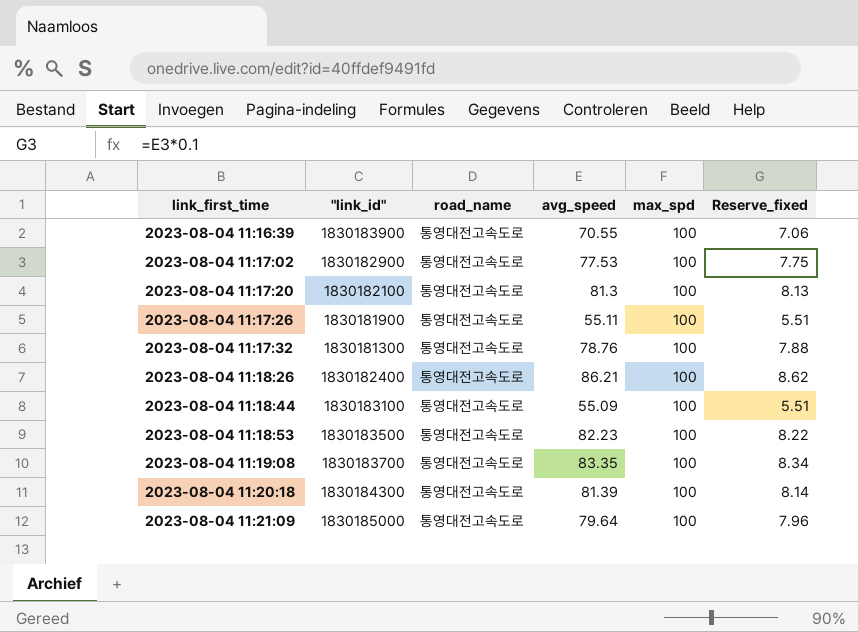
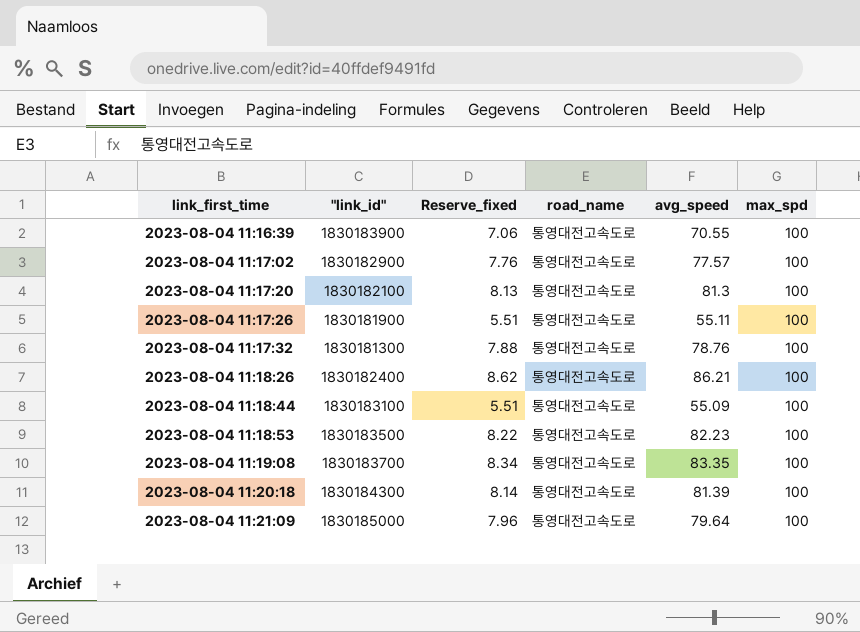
column Reserve_fixed | position: 6 -> 3
2023-08-04 11:17:02 | Reserve_fixed: 7.75 -> 7.76
2023-08-04 11:17:02 | avg_speed: 77.53 -> 77.57

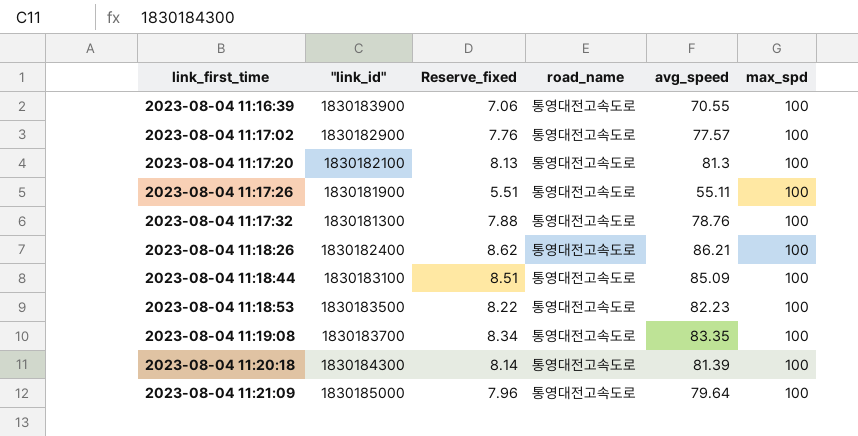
2023-08-04 11:18:44 | Reserve_fixed: 5.51 -> 8.51
2023-08-04 11:18:44 | avg_speed: 55.09 -> 85.09

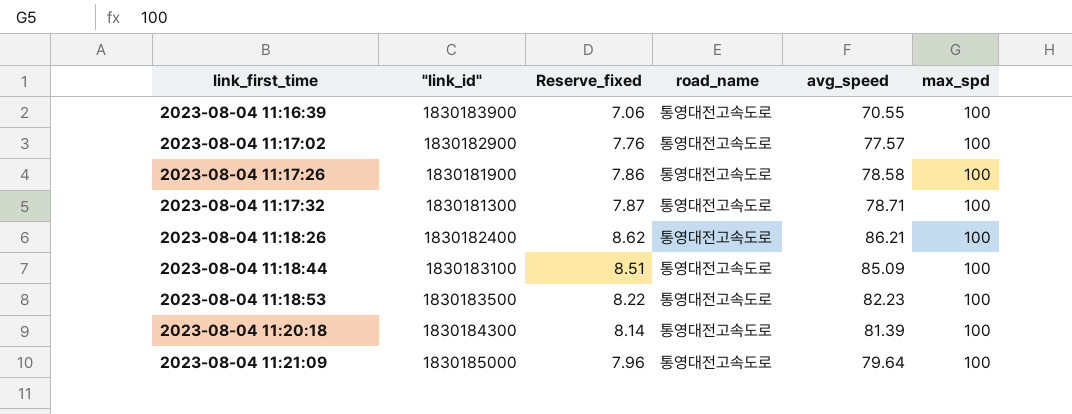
row 2023-08-04 11:17:20: 1830182100 | 8.13 | 통영대전고속도로 | 81.3 | 100 -> none
row 2023-08-04 11:19:08: 1830183700 | 8.34 | 통영대전고속도로 | 83.35 | 100 -> none
2023-08-04 11:17:26 | Reserve_fixed: 5.51 -> 7.86
2023-08-04 11:17:26 | avg_speed: 55.11 -> 78.58
2023-08-04 11:17:32 | Reserve_fixed: 7.88 -> 7.87
2023-08-04 11:17:32 | avg_speed: 78.76 -> 78.71

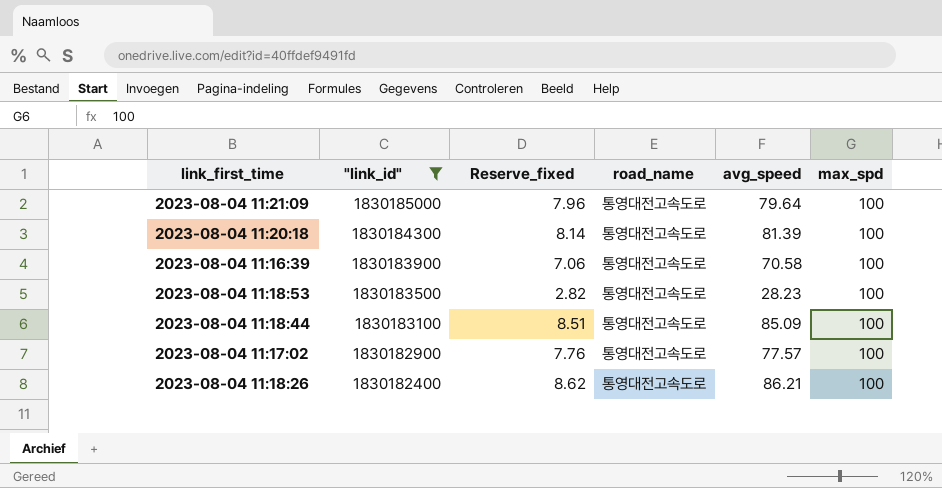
filter: none -> "link_id" >= 1830182400
row order: link_first_time ascending -> "link_id" descending
2023-08-04 11:16:39 | avg_speed: 70.55 -> 70.58
2023-08-04 11:18:53 | Reserve_fixed: 8.22 -> 2.82
2023-08-04 11:18:53 | avg_speed: 82.23 -> 28.23

